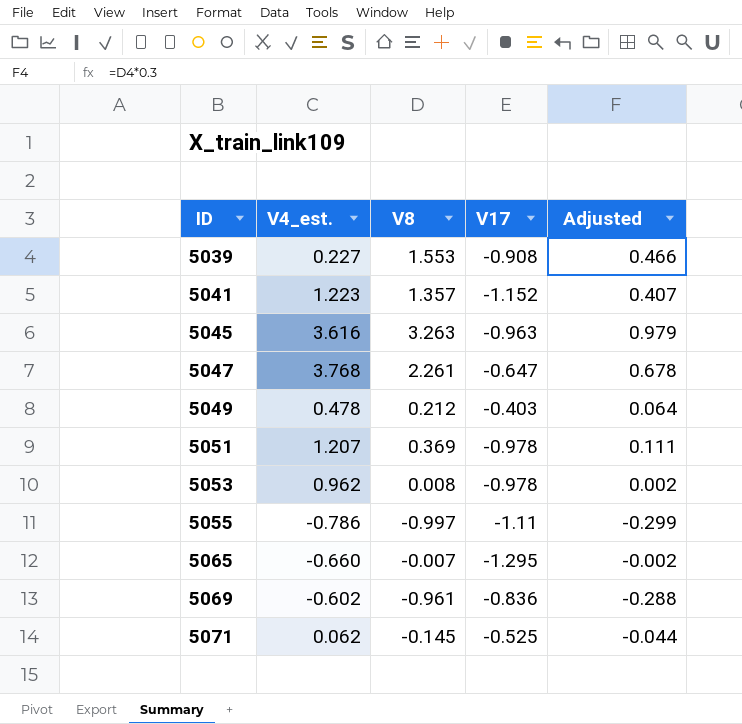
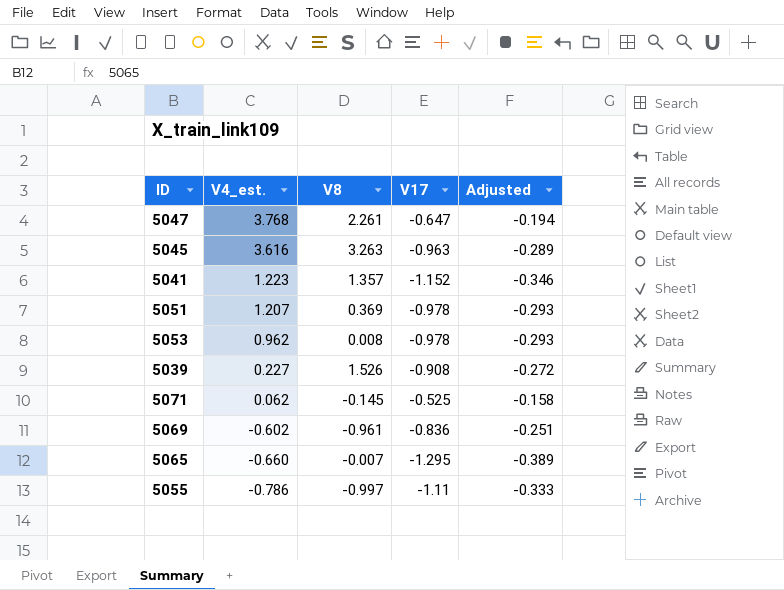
row order: ID ascending -> V4_est. descending
column Adjusted | formula: [V8] * 0.3 -> [V17] * 0.3
row 5049: 0.478 | 0.212 | -0.403 | 0.064 -> none
5039 | V8: 1.553 -> 1.526

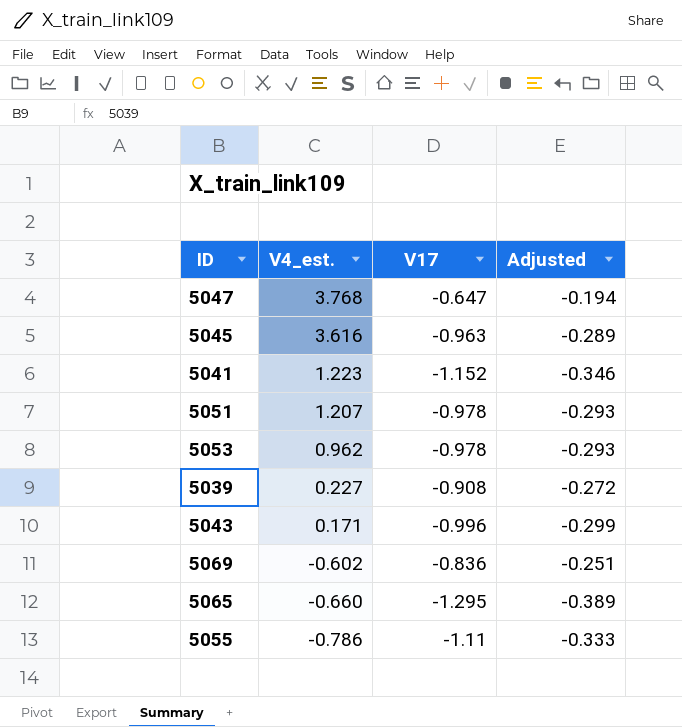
column V8 | position: 3 -> none
row 5071: 0.062 | -0.145 | -0.525 | -0.158 -> none
row 5043: none -> 0.171 | -0.996 | -0.299

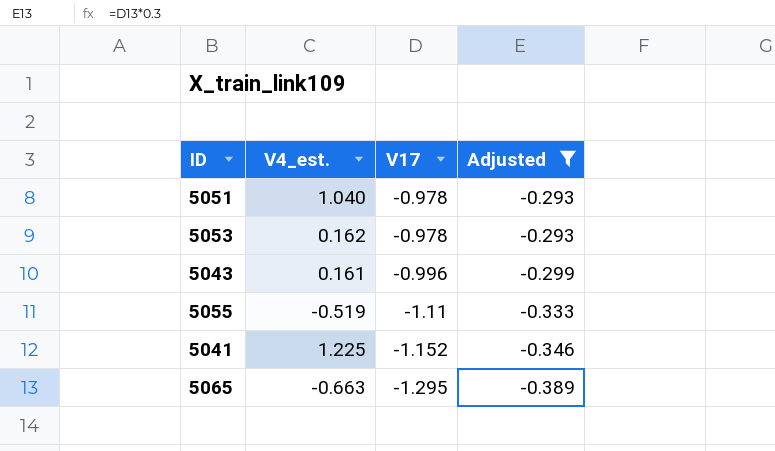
filter: none -> Adjusted <= -0.293
row order: V4_est. descending -> V17 descending
5051 | V4_est.: 1.207 -> 1.040
5053 | V4_est.: 0.962 -> 0.162
5043 | V4_est.: 0.171 -> 0.161
5055 | V4_est.: -0.786 -> -0.519
5041 | V4_est.: 1.223 -> 1.225
5065 | V4_est.: -0.660 -> -0.663

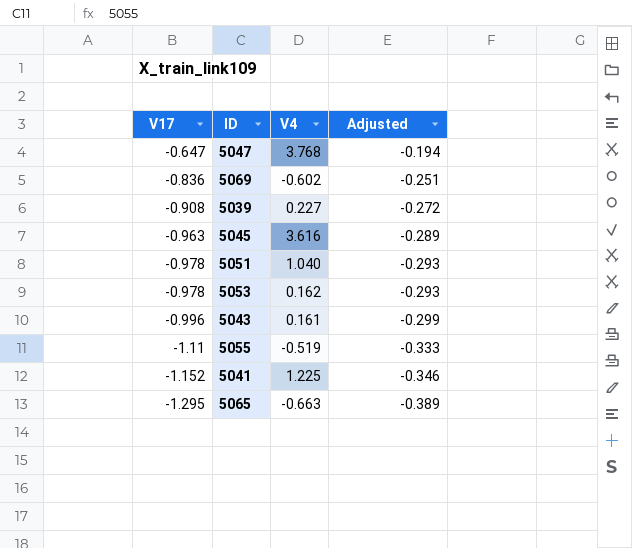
filter: Adjusted <= -0.293 -> none
column V17 | position: 3 -> 1
column name: V4_est. -> V4

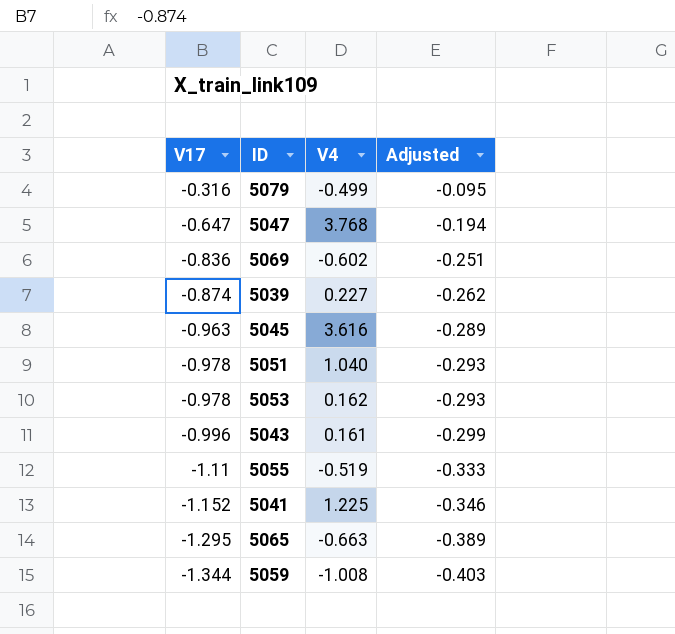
row 5079: none -> -0.316 | -0.499 | -0.095
5039 | V17: -0.908 -> -0.874
5039 | Adjusted: -0.272 -> -0.262
row 5059: none -> -1.344 | -1.008 | -0.403

